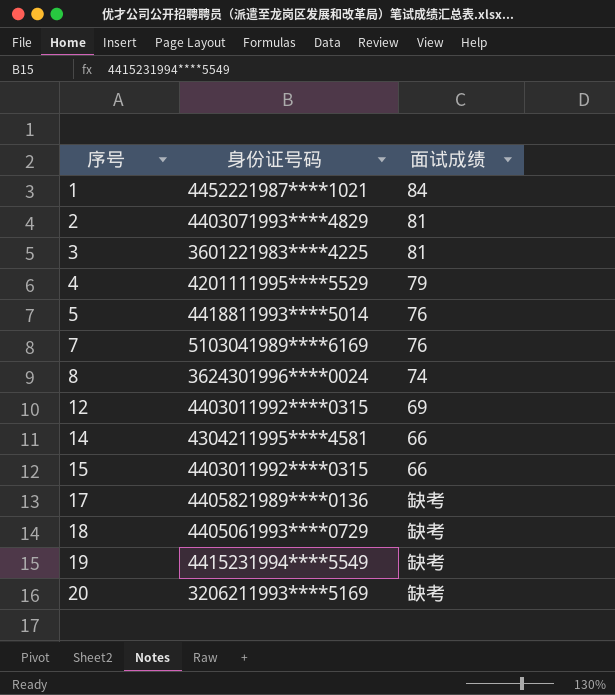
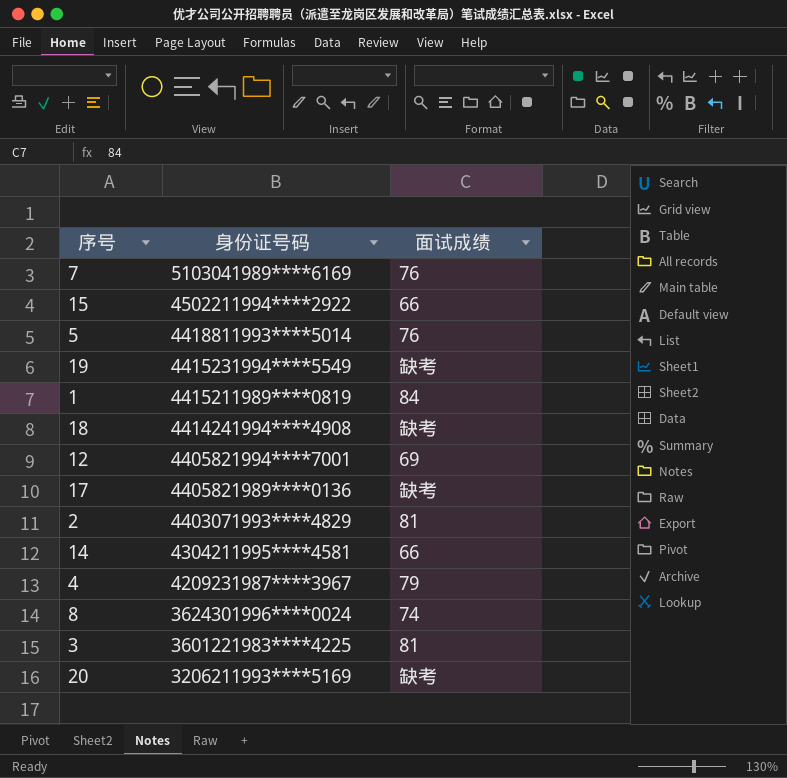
row order: 序号 ascending -> 身份证号码 descending
15 | 身份证号码: 4403011992****0315 -> 4502211994****2922
1 | 身份证号码: 4452221987****1021 -> 4415211989****0819
18 | 身份证号码: 4405061993****0729 -> 4414241994****4908
12 | 身份证号码: 4403011992****0315 -> 4405821994****7001
4 | 身份证号码: 4201111995****5529 -> 4209231987****3967

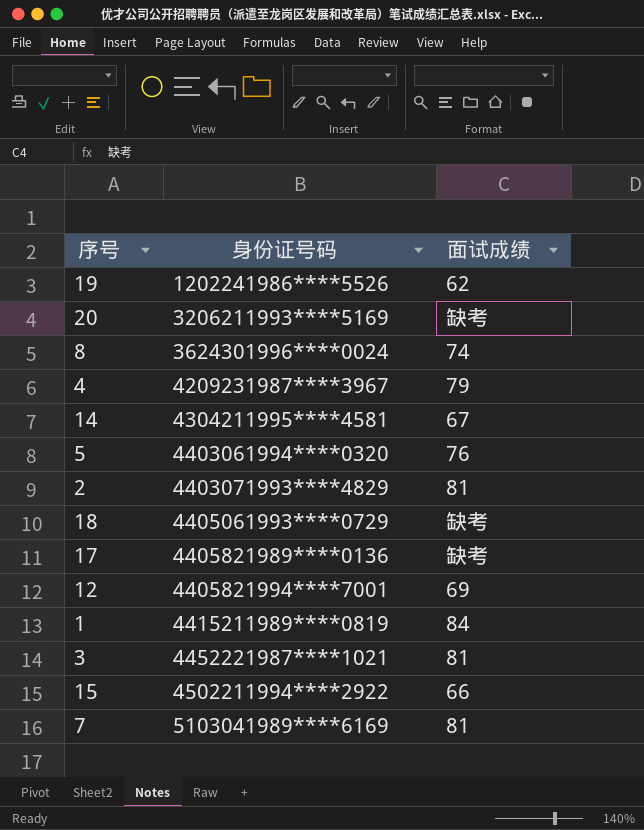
row order: 身份证号码 descending -> 身份证号码 ascending
19 | 身份证号码: 4415231994****5549 -> 1202241986****5526
19 | 面试成绩: 缺考 -> 62
14 | 面试成绩: 66 -> 67
5 | 身份证号码: 4418811993****5014 -> 4403061994****0320
18 | 身份证号码: 4414241994****4908 -> 4405061993****0729
3 | 身份证号码: 3601221983****4225 -> 4452221987****1021
7 | 面试成绩: 76 -> 81

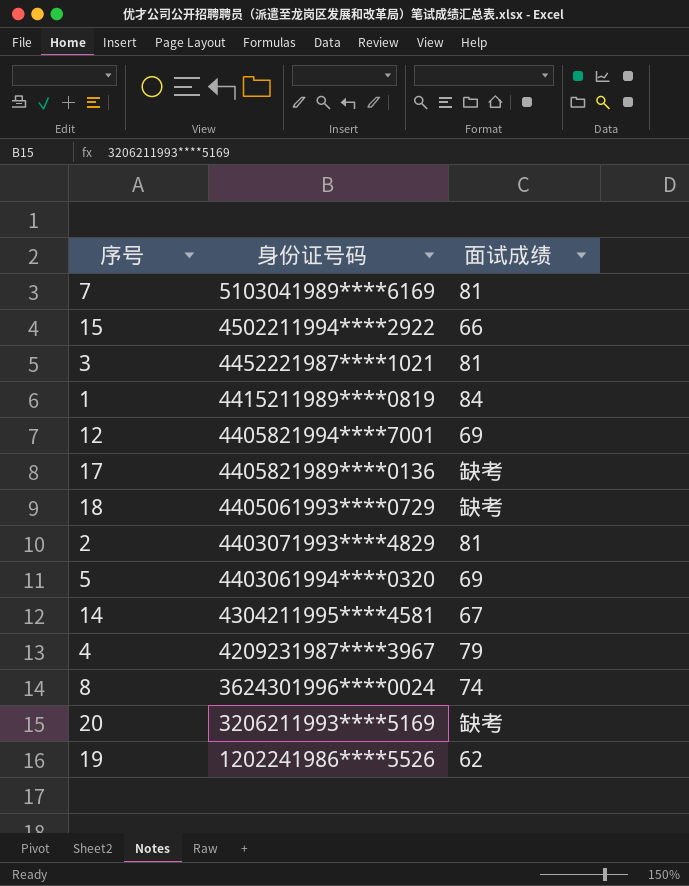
row order: 身份证号码 ascending -> 身份证号码 descending
5 | 面试成绩: 76 -> 69

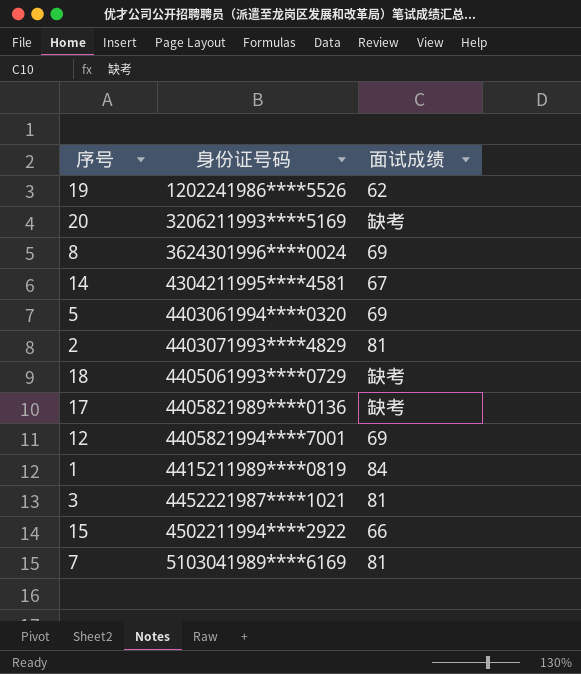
row order: 身份证号码 descending -> 身份证号码 ascending
row 4: 4209231987****3967 | 79 -> none
8 | 面试成绩: 74 -> 69

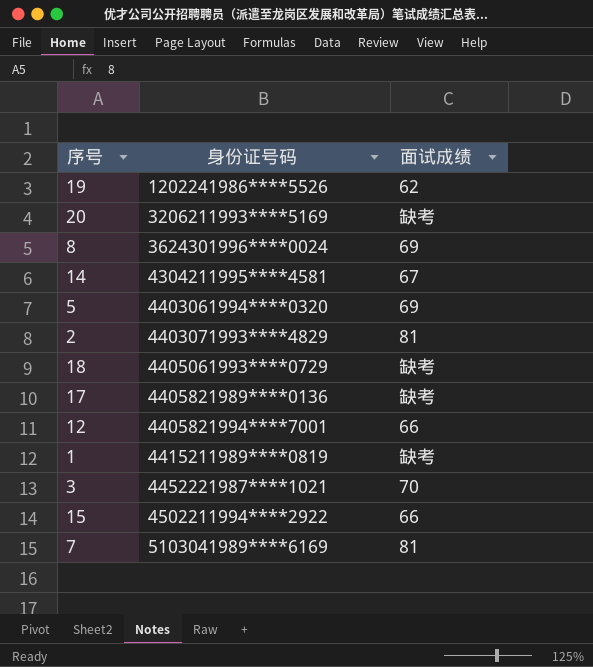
12 | 面试成绩: 69 -> 66
1 | 面试成绩: 84 -> 缺考
3 | 面试成绩: 81 -> 70

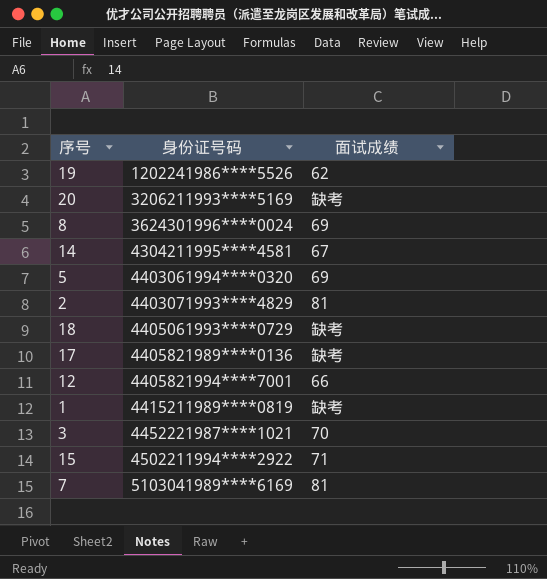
15 | 面试成绩: 66 -> 71

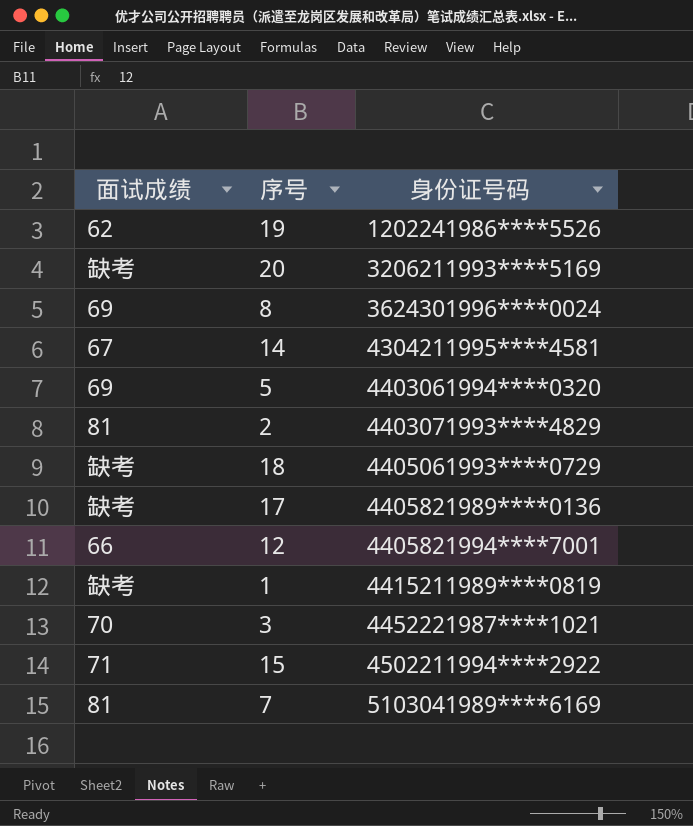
column 面试成绩 | position: 3 -> 1

